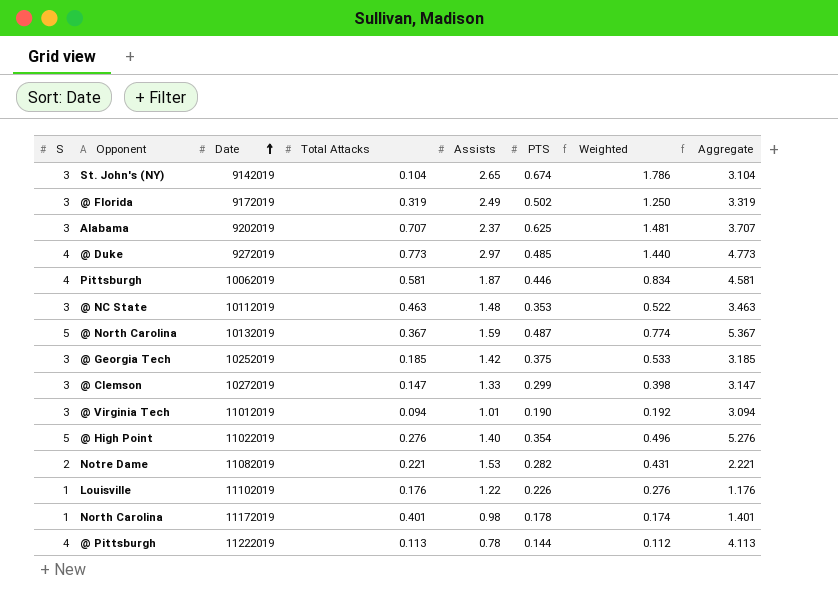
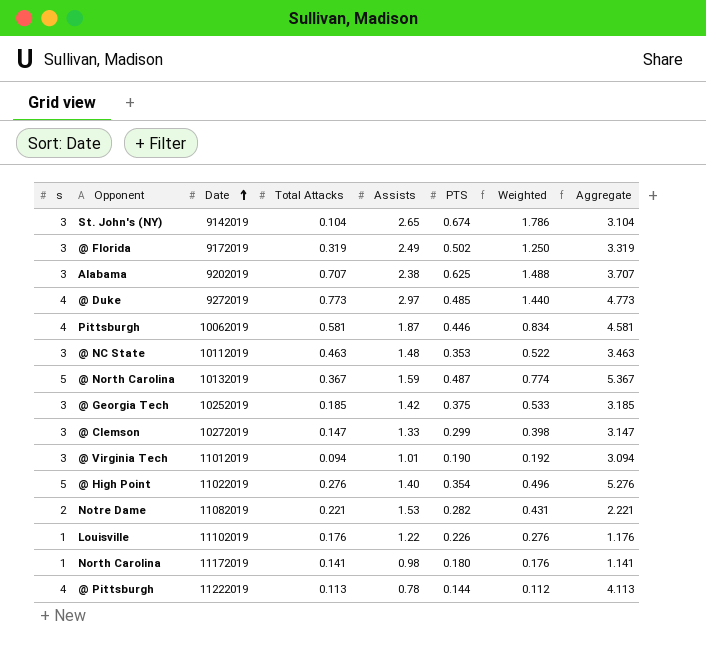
column name: S -> s
Alabama | Assists: 2.37 -> 2.38
Alabama | Weighted: 1.481 -> 1.488
North Carolina | Total Attacks: 0.401 -> 0.141
North Carolina | PTS: 0.178 -> 0.180
North Carolina | Weighted: 0.174 -> 0.176
North Carolina | Aggregate: 1.401 -> 1.141

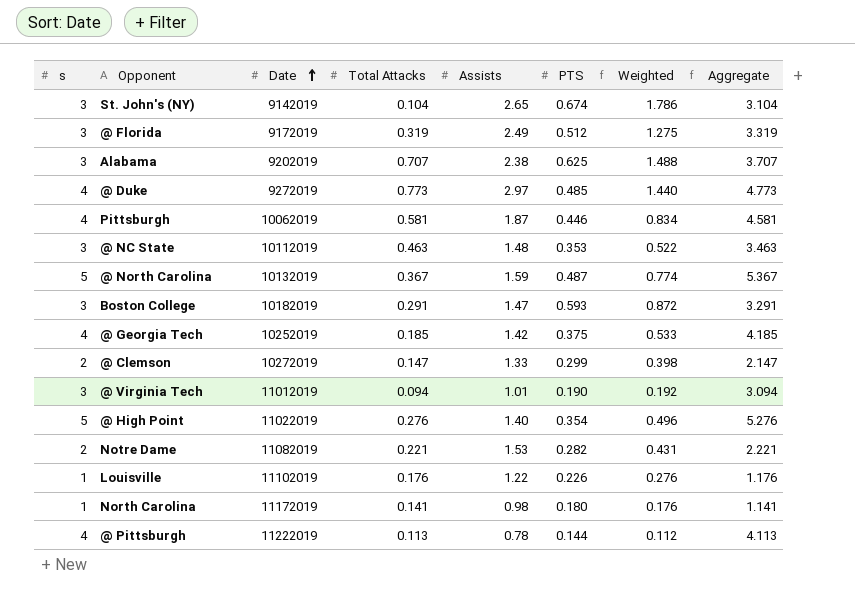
@ Florida | PTS: 0.502 -> 0.512
@ Florida | Weighted: 1.250 -> 1.275
row Boston College: none -> 3 | 10182019 | 0.291 | 1.47 | 0.593 | 0.872 | 3.291
@ Georgia Tech | s: 3 -> 4
@ Georgia Tech | Aggregate: 3.185 -> 4.185
@ Clemson | s: 3 -> 2
@ Clemson | Aggregate: 3.147 -> 2.147

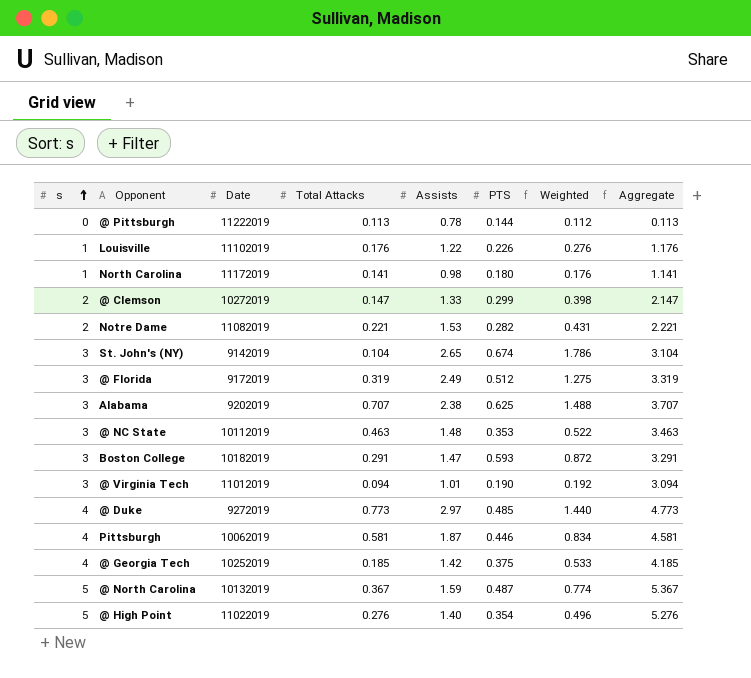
row order: Date ascending -> s ascending
@ Pittsburgh | s: 4 -> 0
@ Pittsburgh | Aggregate: 4.113 -> 0.113

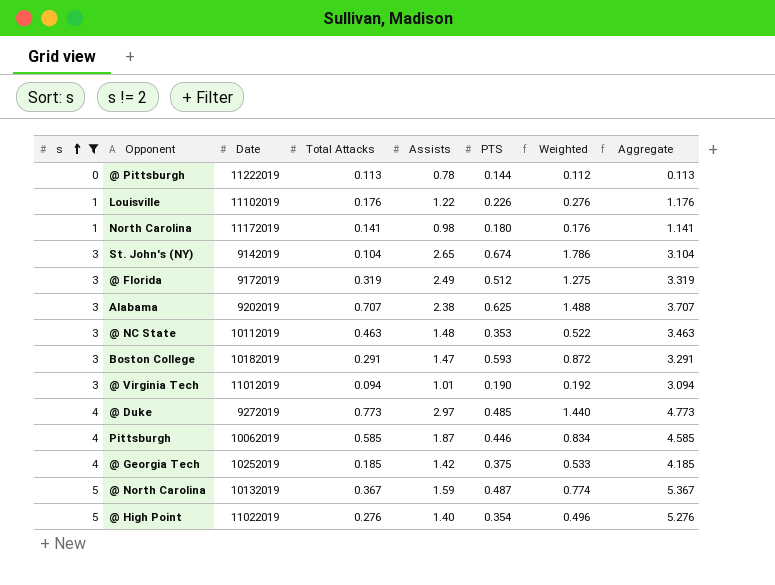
filter: none -> s != 2
Pittsburgh | Total Attacks: 0.581 -> 0.585
Pittsburgh | Aggregate: 4.581 -> 4.585

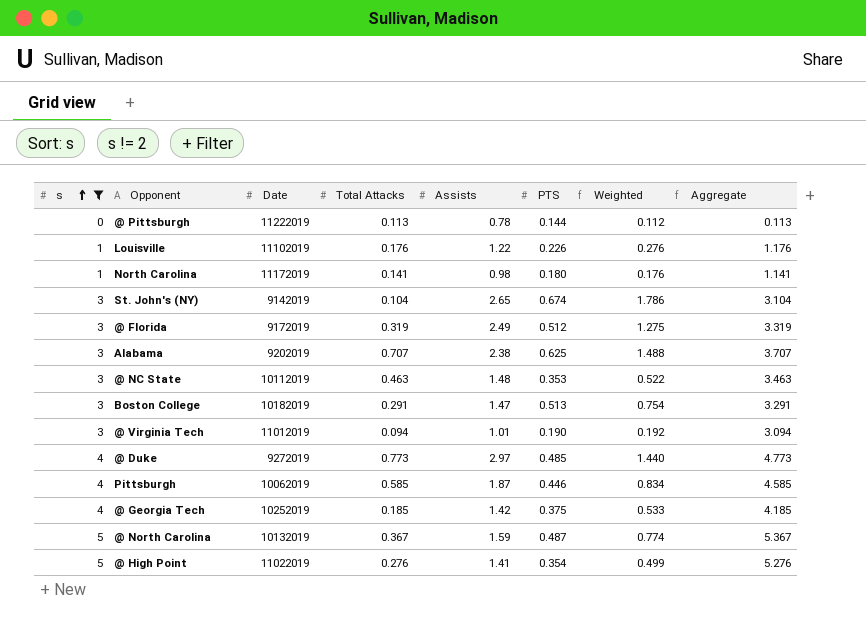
Boston College | PTS: 0.593 -> 0.513
Boston College | Weighted: 0.872 -> 0.754
@ High Point | Assists: 1.40 -> 1.41
@ High Point | Weighted: 0.496 -> 0.499

